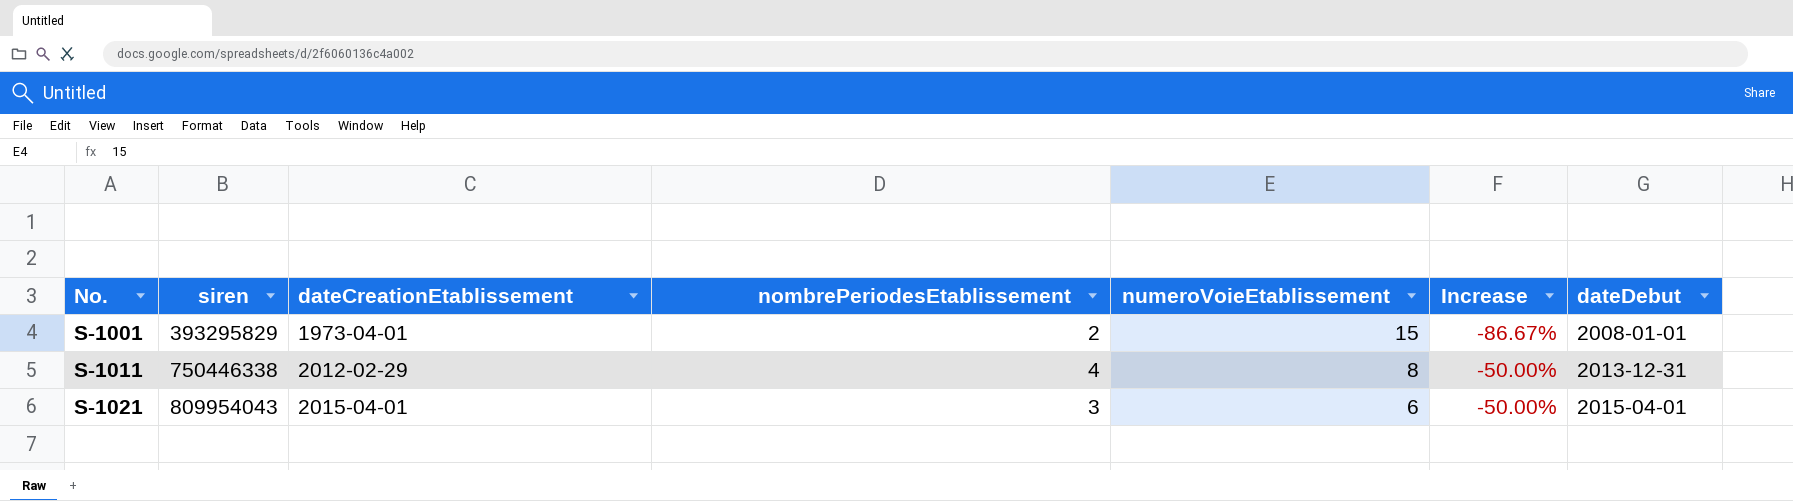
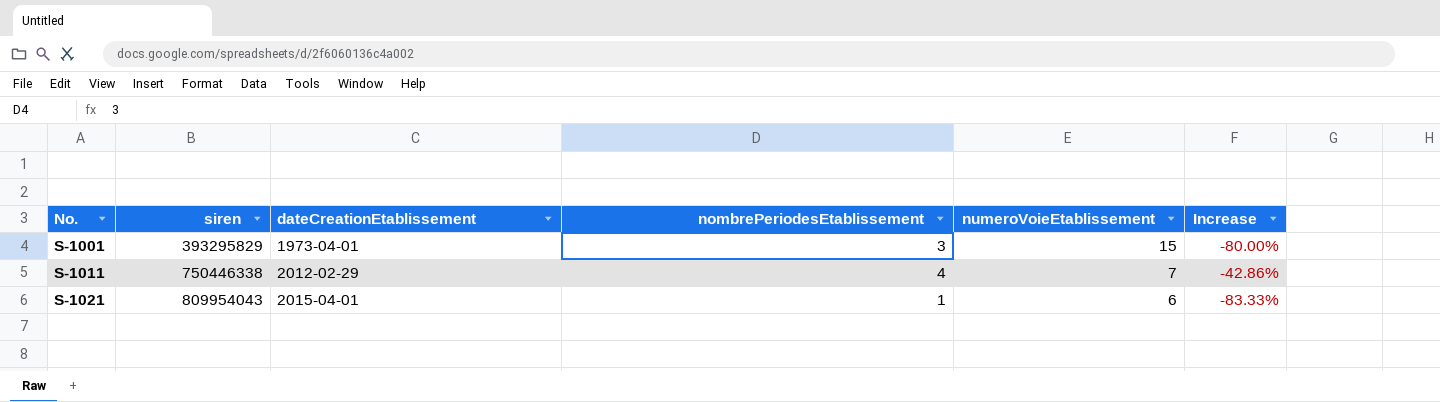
column dateDebut | position: 7 -> none
S-1001 | nombrePeriodesEtablissement: 2 -> 3
S-1001 | Increase: -86.67% -> -80.00%
S-1011 | numeroVoieEtablissement: 8 -> 7
S-1011 | Increase: -50.00% -> -42.86%
S-1021 | nombrePeriodesEtablissement: 3 -> 1
S-1021 | Increase: -50.00% -> -83.33%

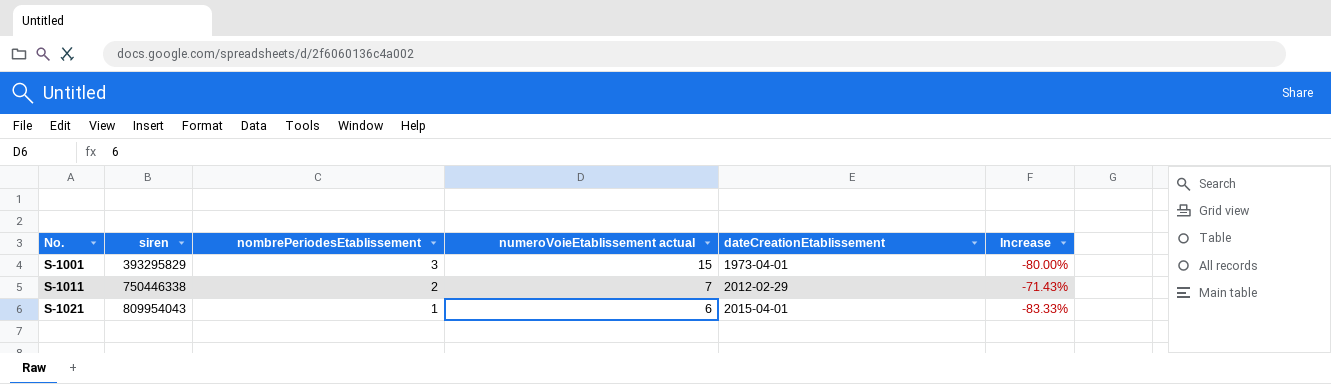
column name: numeroVoieEtablissement -> numeroVoieEtablissement actual
column dateCreationEtablissement | position: 3 -> 5
S-1011 | nombrePeriodesEtablissement: 4 -> 2
S-1011 | Increase: -42.86% -> -71.43%

